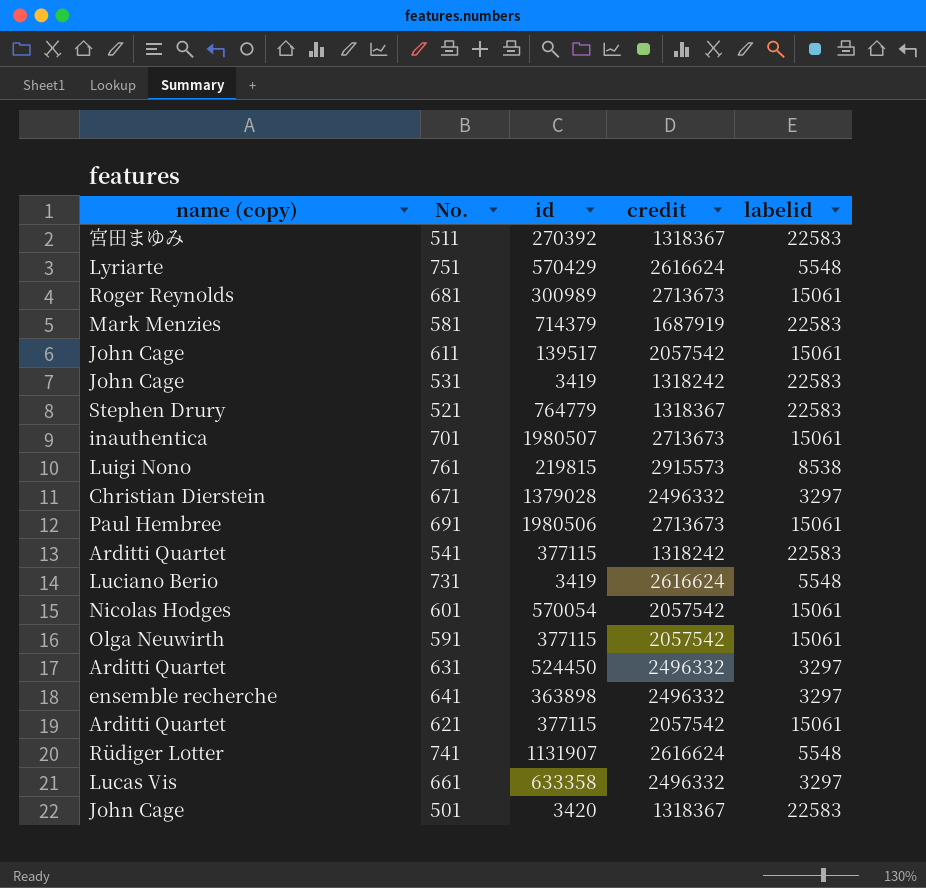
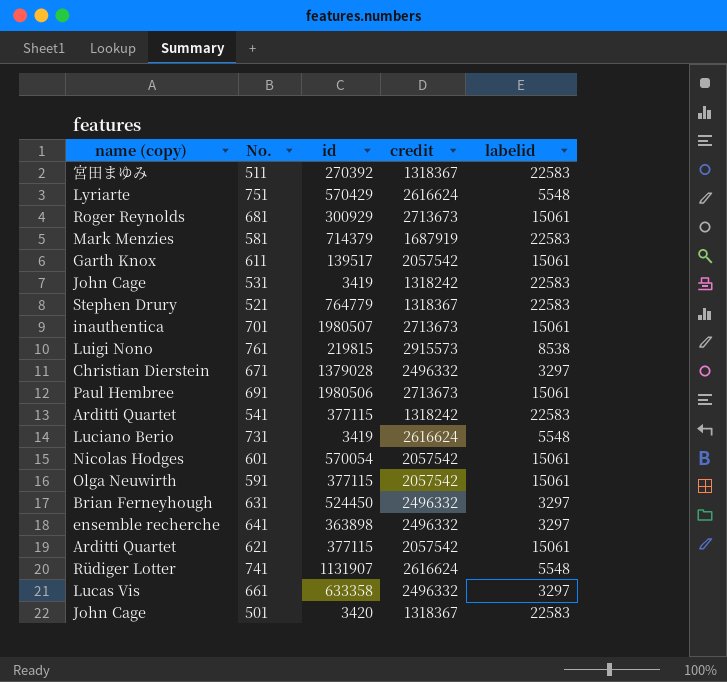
681 | id: 300989 -> 300929
611 | name (copy): John Cage -> Garth Knox
631 | name (copy): Arditti Quartet -> Brian Ferneyhough

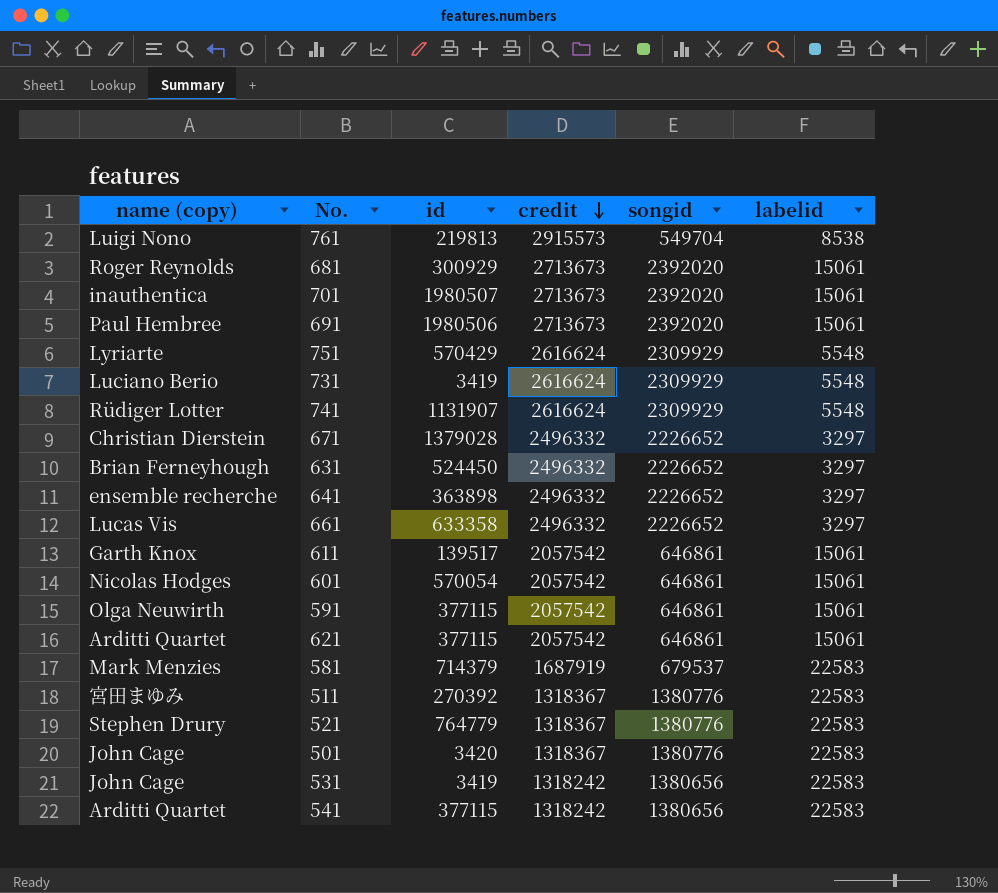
row order: none -> credit descending
column songid | position: none -> 5
761 | id: 219815 -> 219813

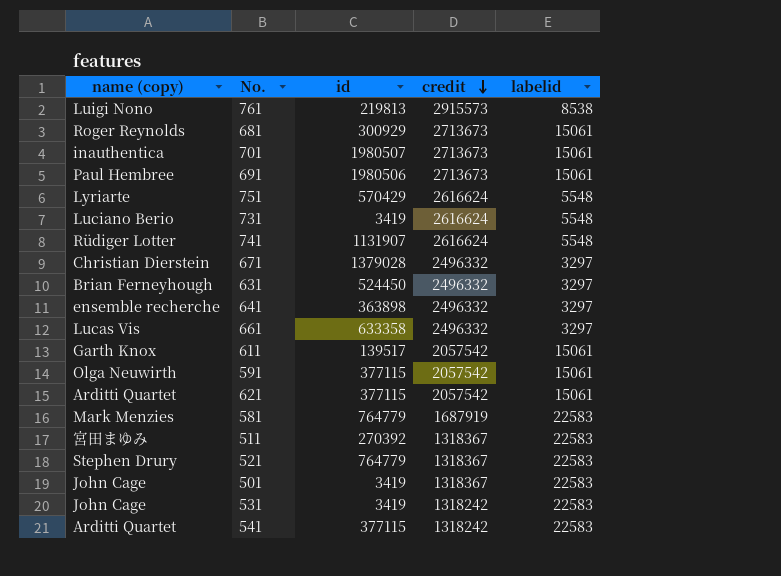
column songid | position: 5 -> none
row 601: Nicolas Hodges | 570054 | 2057542 | 646861 | 15061 -> none
581 | id: 714379 -> 764779
501 | id: 3420 -> 3419

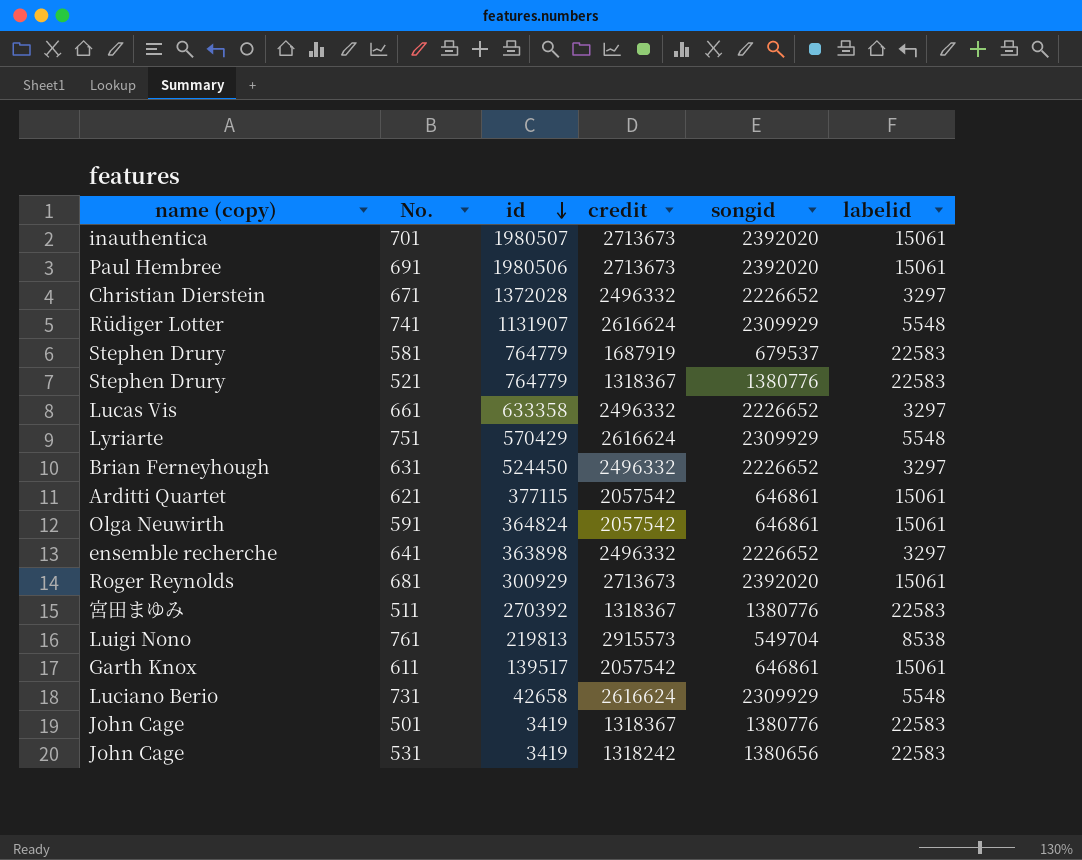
row order: credit descending -> id descending
column songid | position: none -> 5
row 541: Arditti Quartet | 377115 | 1318242 | 22583 -> none
671 | id: 1379028 -> 1372028
581 | name (copy): Mark Menzies -> Stephen Drury
591 | id: 377115 -> 364824
731 | id: 3419 -> 42658

